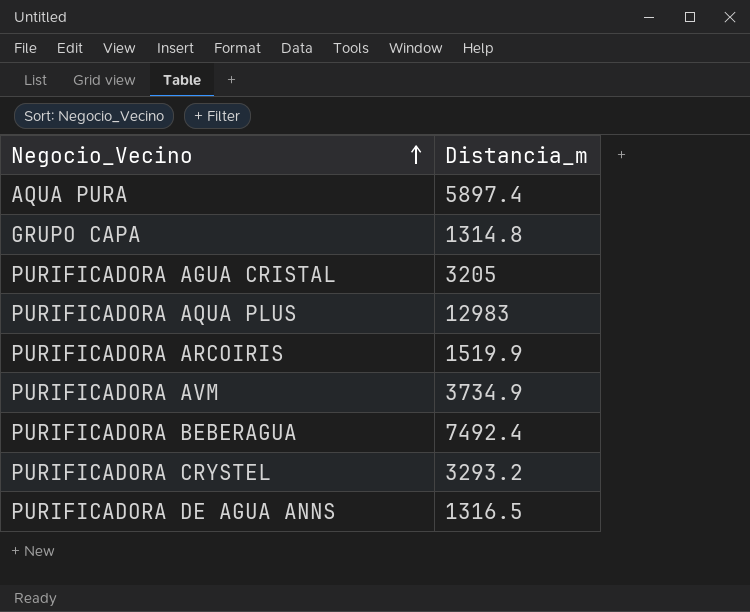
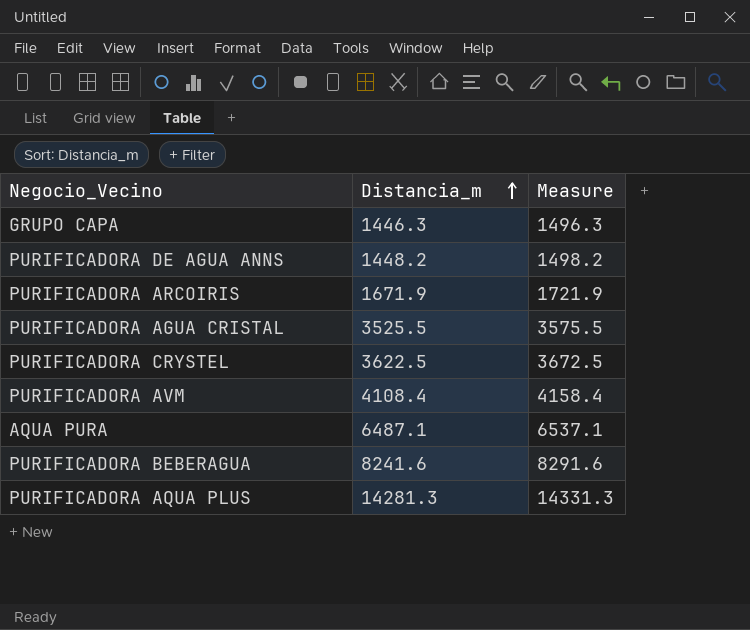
row order: Negocio_Vecino ascending -> Distancia_m ascending
column Measure | formula: none -> [Distancia_m] + 50
GRUPO CAPA | Distancia_m: 1314.8 -> 1446.3
PURIFICADORA DE AGUA ANNS | Distancia_m: 1316.5 -> 1448.2
PURIFICADORA ARCOIRIS | Distancia_m: 1519.9 -> 1671.9
PURIFICADORA AGUA CRISTAL | Distancia_m: 3205 -> 3525.5
PURIFICADORA CRYSTEL | Distancia_m: 3293.2 -> 3622.5
PURIFICADORA AVM | Distancia_m: 3734.9 -> 4108.4
AQUA PURA | Distancia_m: 5897.4 -> 6487.1
PURIFICADORA BEBERAGUA | Distancia_m: 7492.4 -> 8241.6
PURIFICADORA AQUA PLUS | Distancia_m: 12983 -> 14281.3

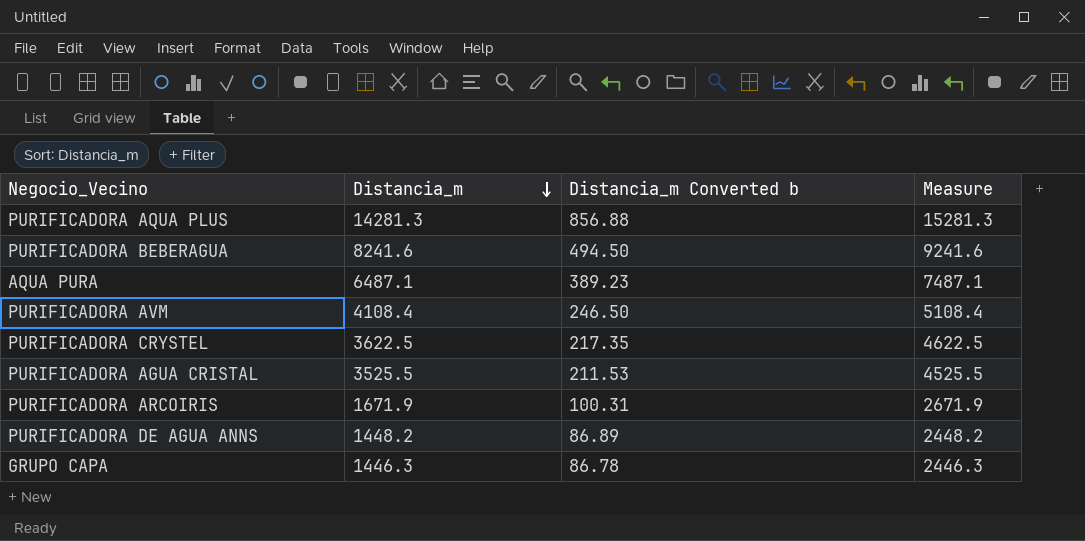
row order: Distancia_m ascending -> Distancia_m descending
column Distancia_m Converted b | formula: none -> [Distancia_m] * 0.06
column Measure | formula: [Distancia_m] + 50 -> [Distancia_m] + 1000

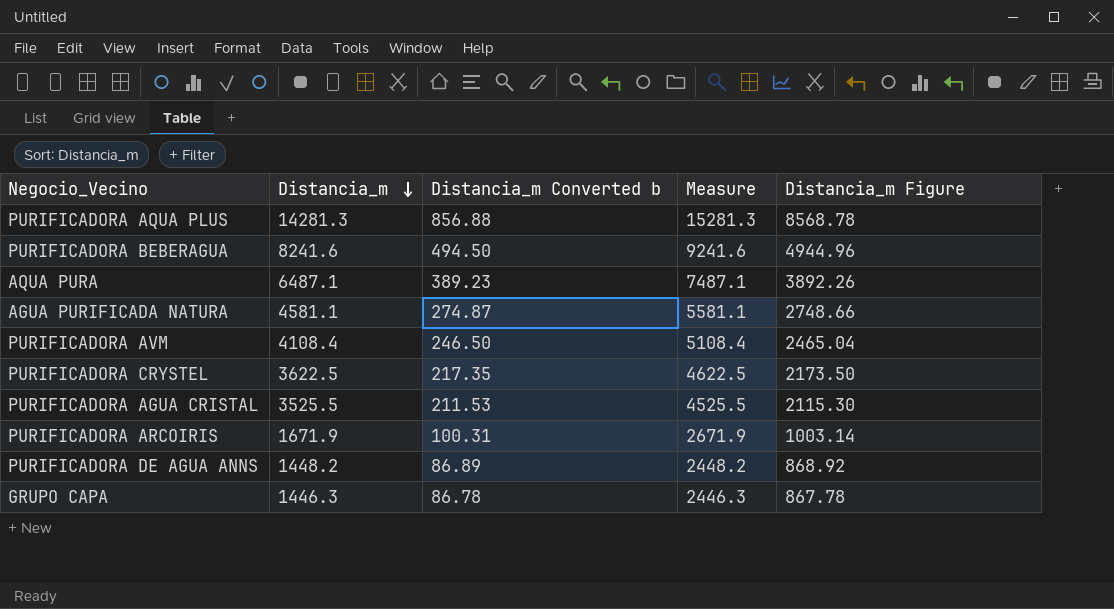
column Distancia_m Figure | formula: none -> [Distancia_m] * 0.6
row AGUA PURIFICADA NATURA: none -> 4581.1 | 274.87 | 5581.1 | 2748.66

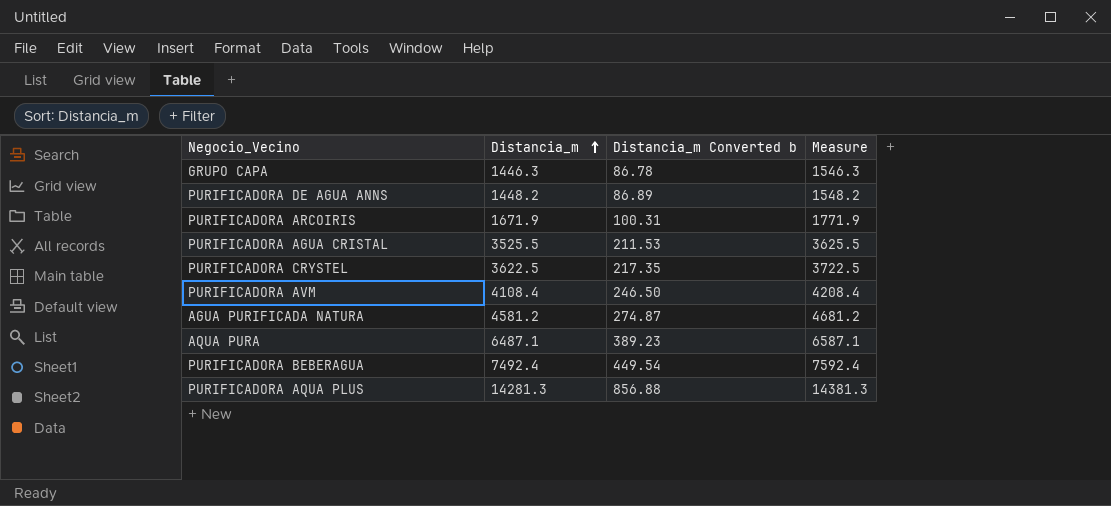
row order: Distancia_m descending -> Distancia_m ascending
column Distancia_m Figure | formula: [Distancia_m] * 0.6 -> none
column Measure | formula: [Distancia_m] + 1000 -> [Distancia_m] + 100
AGUA PURIFICADA NATURA | Distancia_m: 4581.1 -> 4581.2
PURIFICADORA BEBERAGUA | Distancia_m: 8241.6 -> 7492.4
PURIFICADORA BEBERAGUA | Distancia_m Converted b: 494.50 -> 449.54

